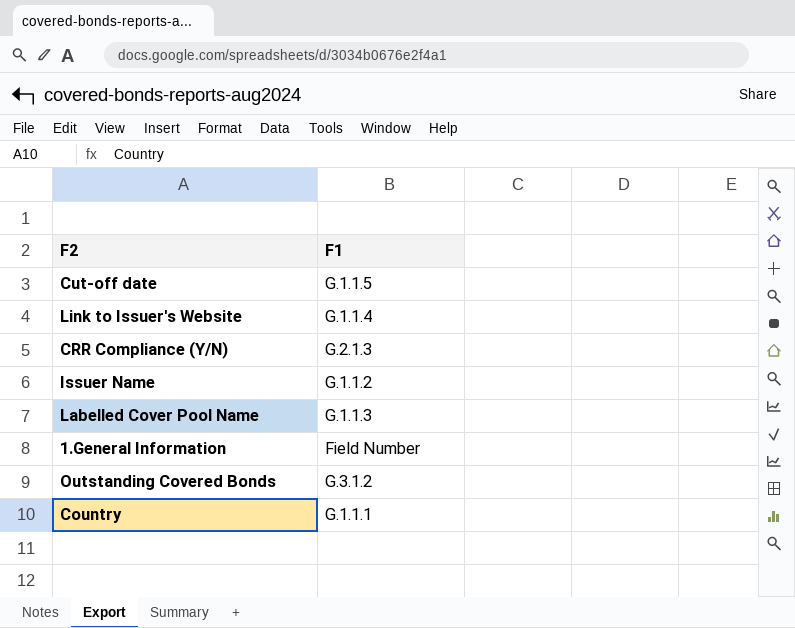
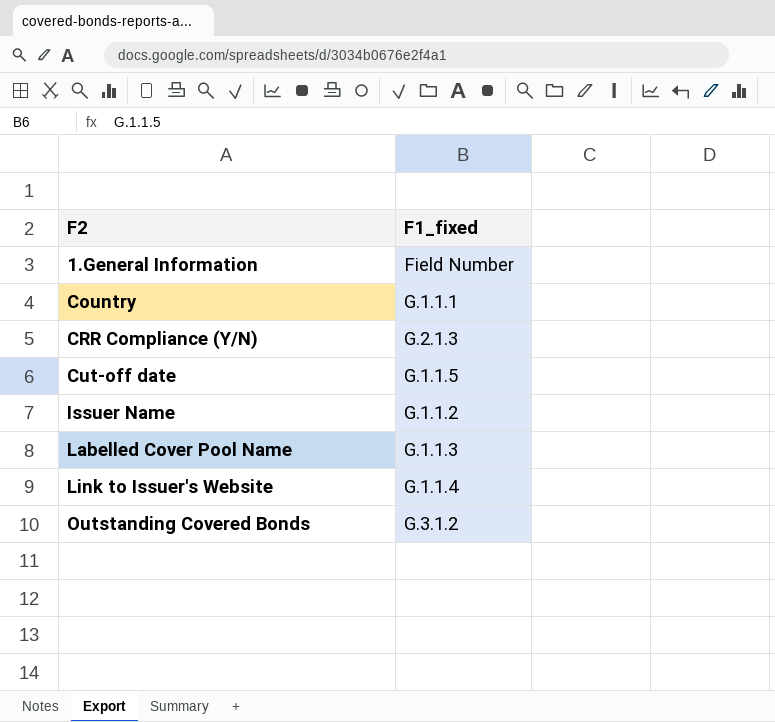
row order: none -> F2 ascending
column name: F1 -> F1_fixed

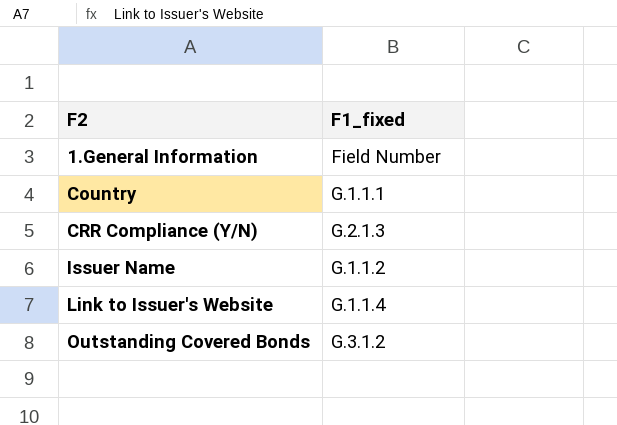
row Cut-off date: G.1.1.5 -> none
row Labelled Cover Pool Name: G.1.1.3 -> none

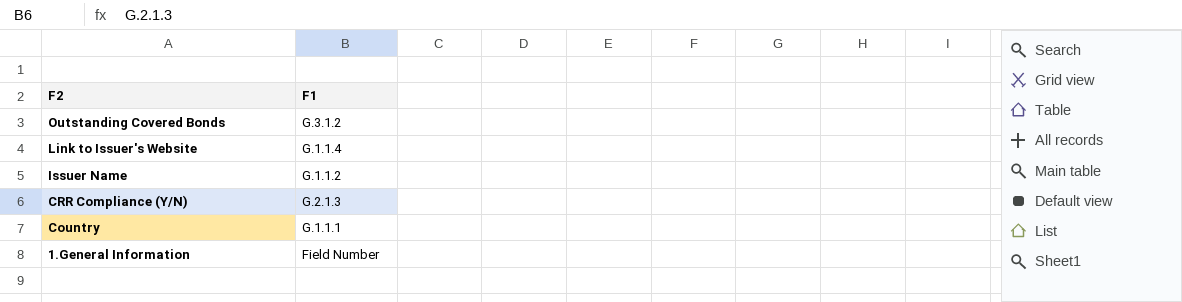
row order: F2 ascending -> F2 descending
column name: F1_fixed -> F1

